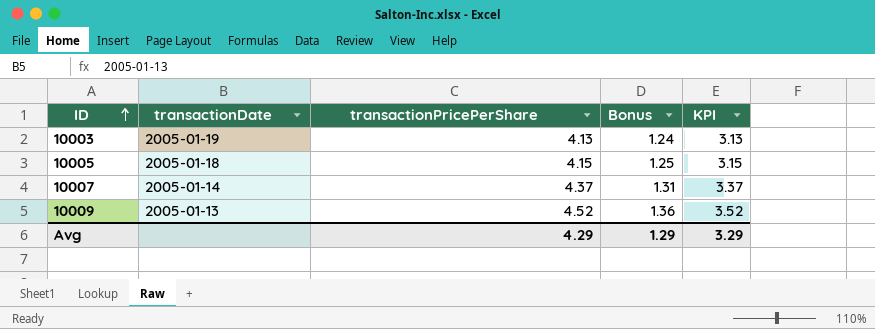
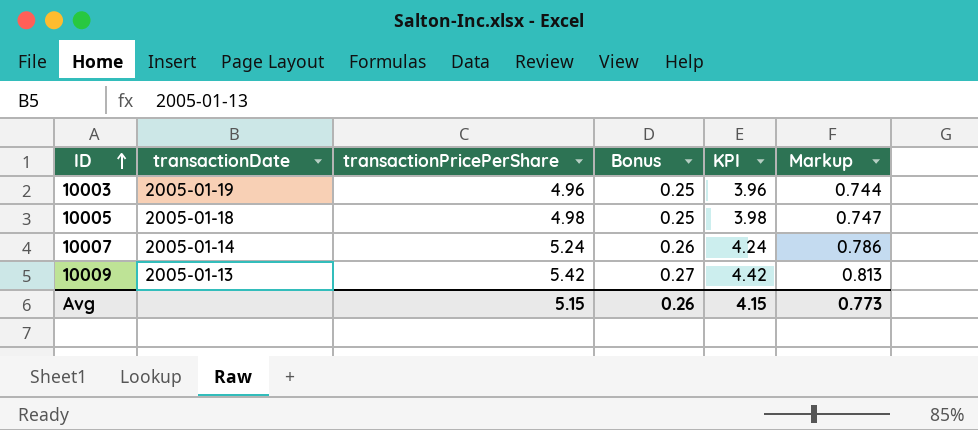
column Bonus | formula: [transactionPricePerShare] * 0.3 -> [transactionPricePerShare] * 0.05
column Markup | formula: none -> [transactionPricePerShare] * 0.15
10003 | transactionPricePerShare: 4.13 -> 4.96
10003 | KPI: 3.13 -> 3.96
10005 | transactionPricePerShare: 4.15 -> 4.98
10005 | KPI: 3.15 -> 3.98
10007 | transactionPricePerShare: 4.37 -> 5.24
10007 | KPI: 3.37 -> 4.24
10009 | transactionPricePerShare: 4.52 -> 5.42
10009 | KPI: 3.52 -> 4.42
Avg | transactionPricePerShare: 4.29 -> 5.15
Avg | Bonus: 1.29 -> 0.26
Avg | KPI: 3.29 -> 4.15

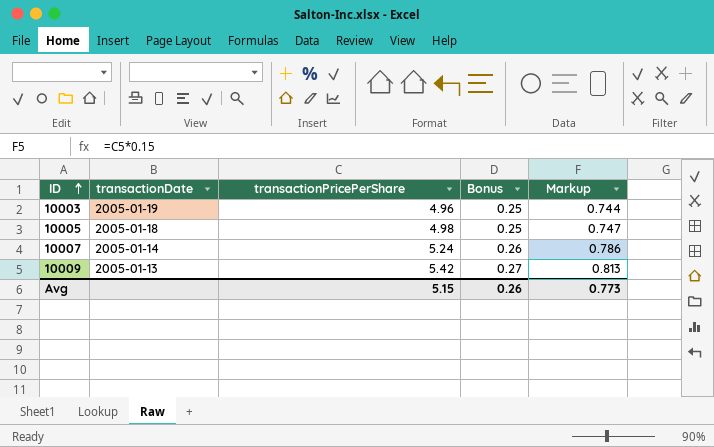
column KPI | formula: [transactionPricePerShare] - 1 -> none

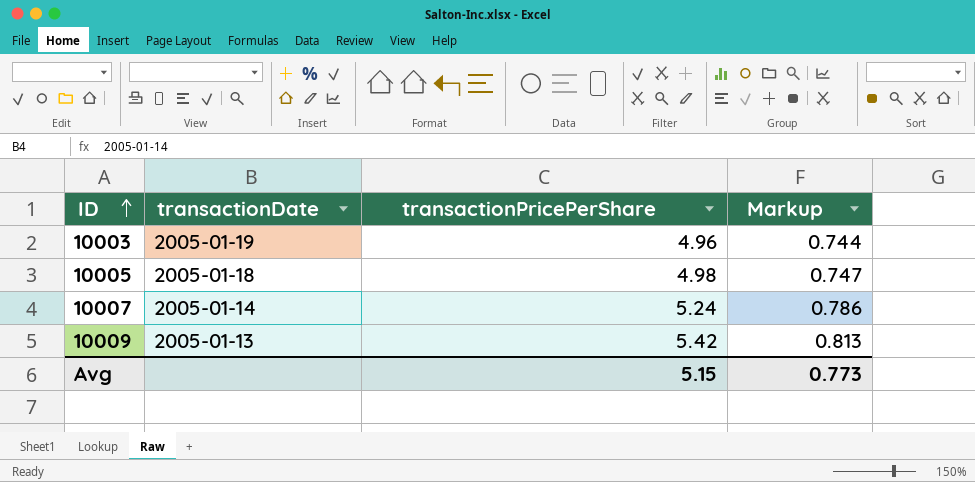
column Bonus | formula: [transactionPricePerShare] * 0.05 -> none

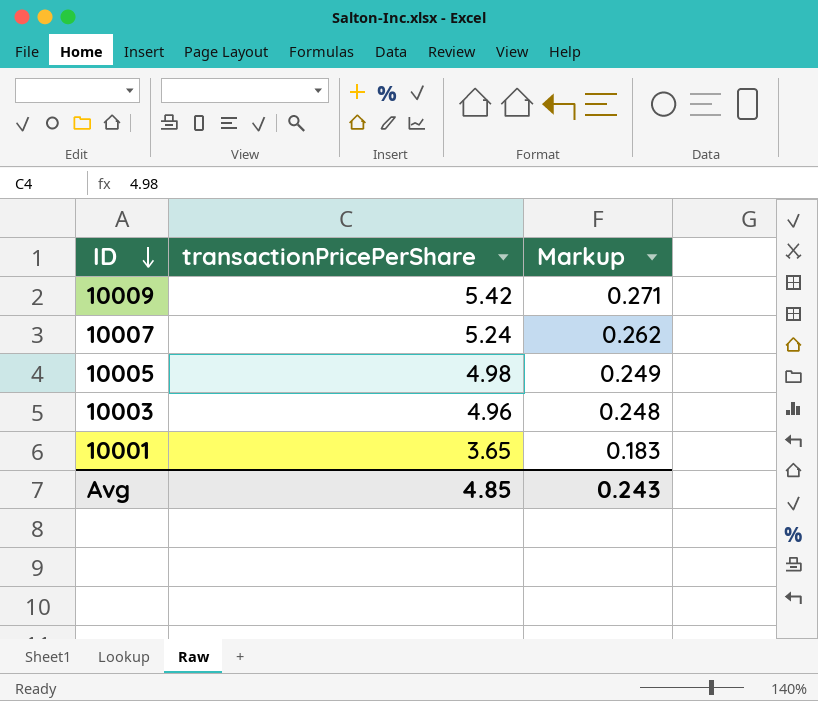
row order: ID ascending -> ID descending
column transactionDate | position: 2 -> none
column Markup | formula: [transactionPricePerShare] * 0.15 -> [transactionPricePerShare] * 0.05
row 10001: none -> 3.65 | 0.183
Avg | transactionPricePerShare: 5.15 -> 4.85
Avg | Markup: 0.773 -> 0.243

